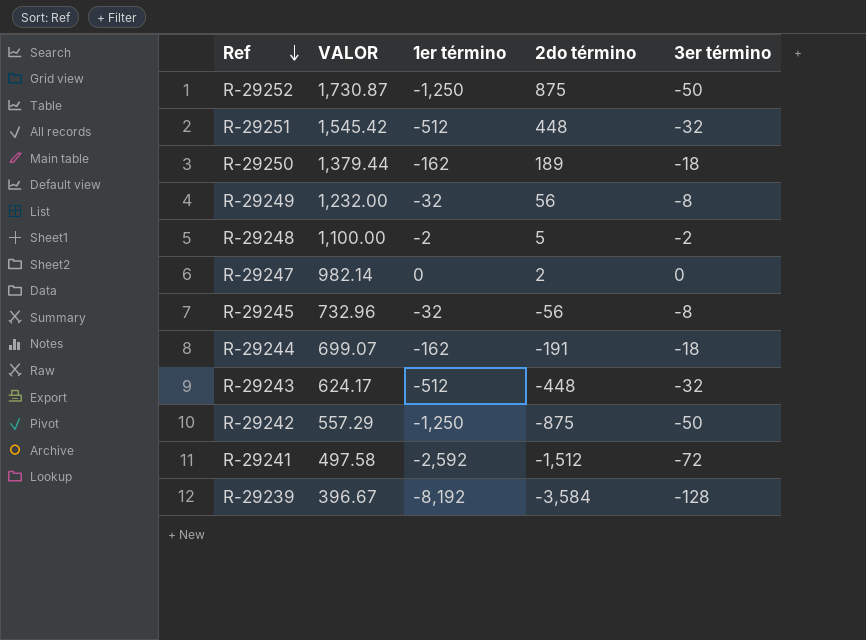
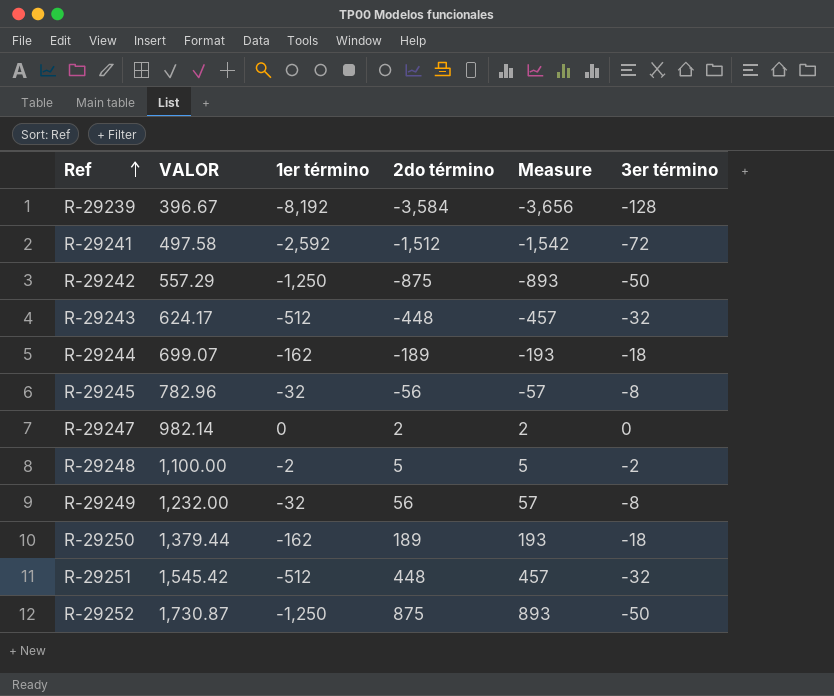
row order: Ref descending -> Ref ascending
column Measure | formula: none -> [2do término] * 1.02
R-29244 | 2do término: -191 -> -189
R-29245 | VALOR: 732.96 -> 782.96

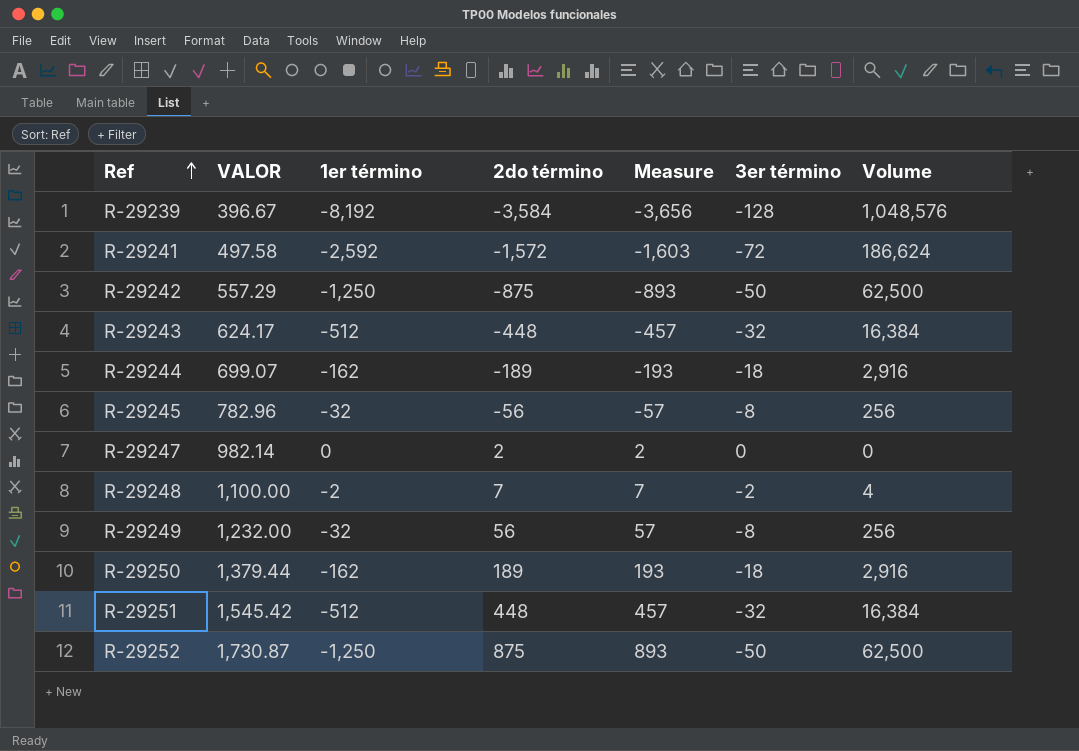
column Volume | formula: none -> [1er término] * [3er término]
R-29241 | 2do término: -1,512 -> -1,572
R-29241 | Measure: -1,542 -> -1,603
R-29248 | 2do término: 5 -> 7
R-29248 | Measure: 5 -> 7

